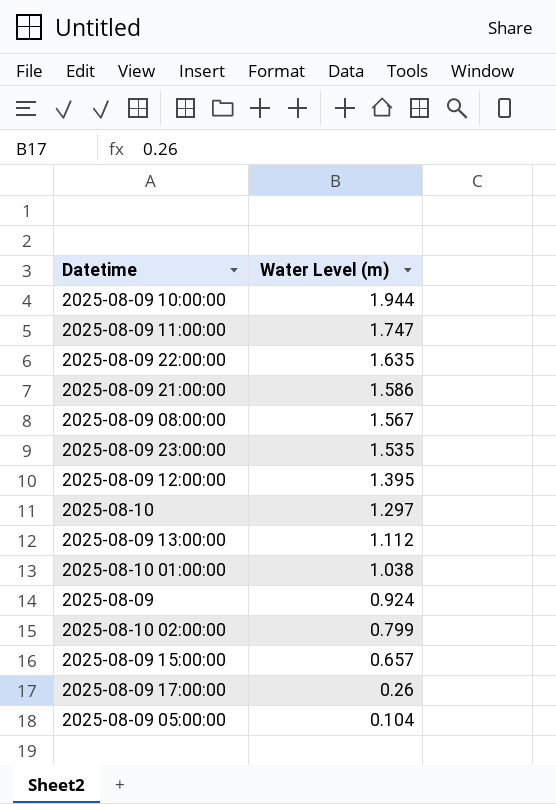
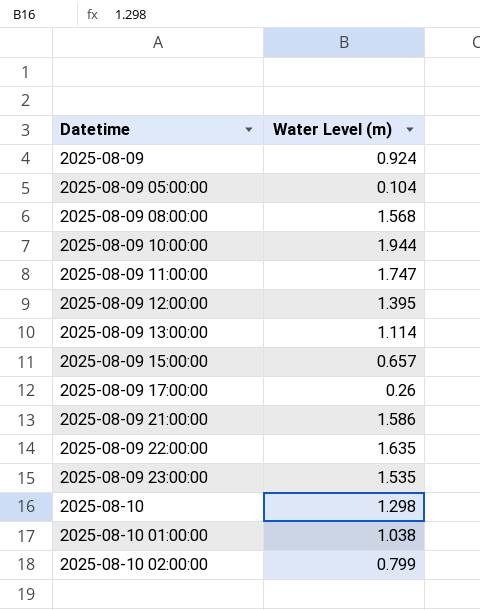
row order: Water Level (m) descending -> Datetime ascending
2025-08-09 08:00:00 | Water Level (m): 1.567 -> 1.568
2025-08-09 13:00:00 | Water Level (m): 1.112 -> 1.114
2025-08-10 | Water Level (m): 1.297 -> 1.298

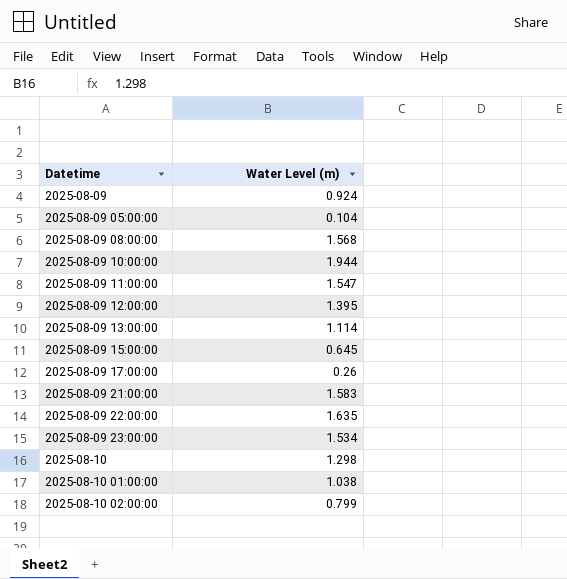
2025-08-09 11:00:00 | Water Level (m): 1.747 -> 1.547
2025-08-09 15:00:00 | Water Level (m): 0.657 -> 0.645
2025-08-09 21:00:00 | Water Level (m): 1.586 -> 1.583
2025-08-09 23:00:00 | Water Level (m): 1.535 -> 1.534

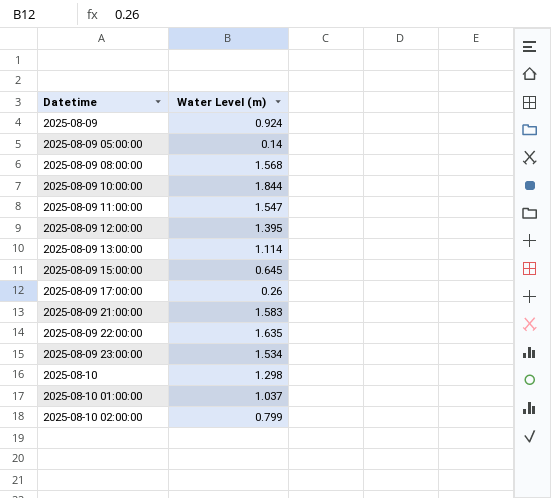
2025-08-09 05:00:00 | Water Level (m): 0.104 -> 0.14
2025-08-09 10:00:00 | Water Level (m): 1.944 -> 1.844
2025-08-10 01:00:00 | Water Level (m): 1.038 -> 1.037

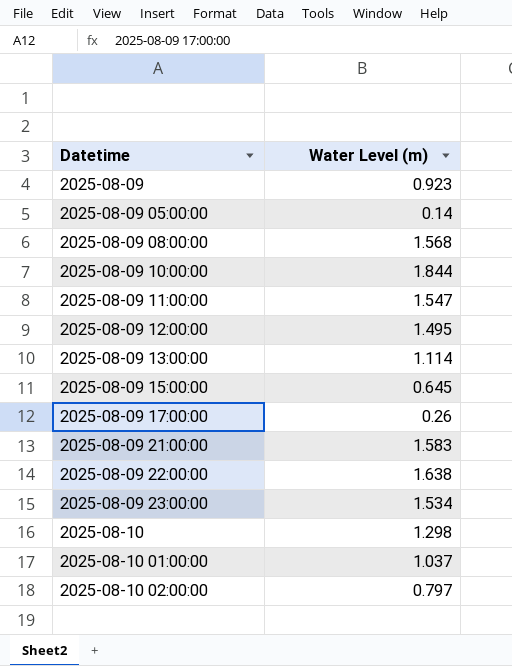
2025-08-09 | Water Level (m): 0.924 -> 0.923
2025-08-09 12:00:00 | Water Level (m): 1.395 -> 1.495
2025-08-09 22:00:00 | Water Level (m): 1.635 -> 1.638
2025-08-10 02:00:00 | Water Level (m): 0.799 -> 0.797

